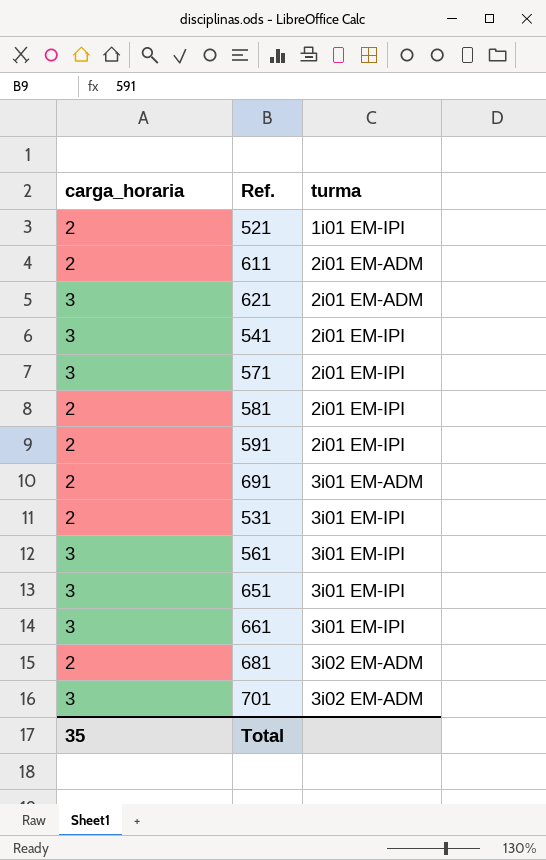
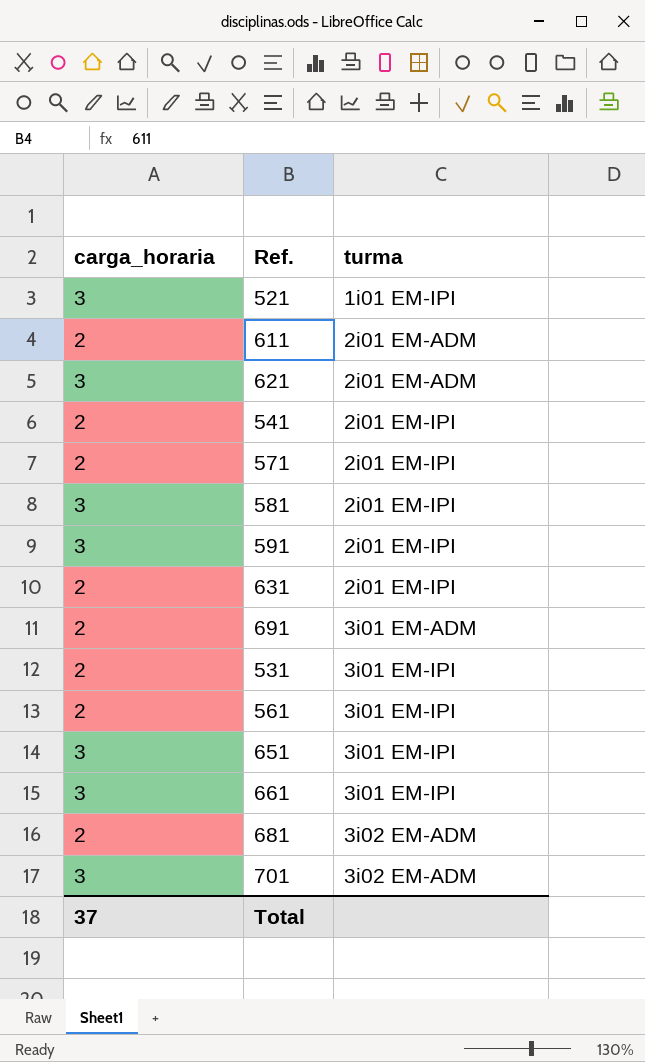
521 | carga_horaria: 2 -> 3
541 | carga_horaria: 3 -> 2
571 | carga_horaria: 3 -> 2
581 | carga_horaria: 2 -> 3
591 | carga_horaria: 2 -> 3
row 631: none -> 2 | 2i01 EM-IPI
561 | carga_horaria: 3 -> 2
Total | carga_horaria: 35 -> 37

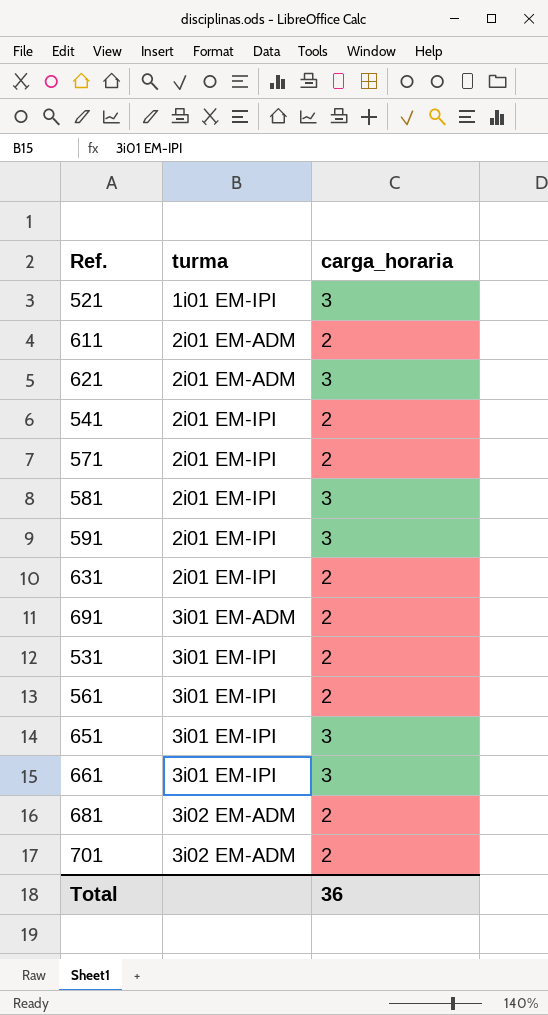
column carga_horaria | position: 1 -> 3
701 | carga_horaria: 3 -> 2
Total | carga_horaria: 37 -> 36

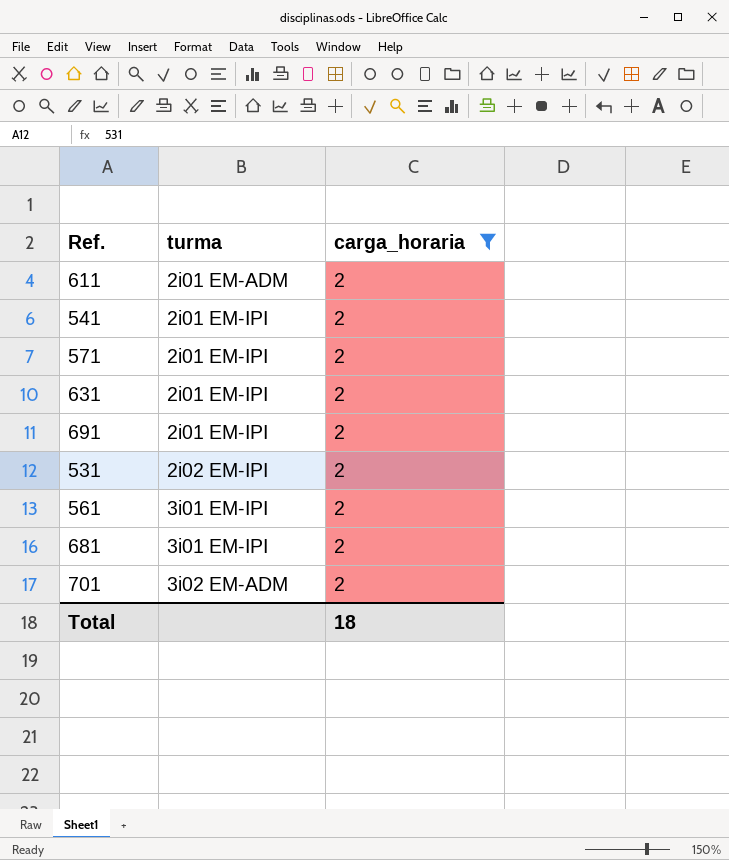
filter: none -> carga_horaria = 2
691 | turma: 3i01 EM-ADM -> 2i01 EM-IPI
531 | turma: 3i01 EM-IPI -> 2i02 EM-IPI
681 | turma: 3i02 EM-ADM -> 3i01 EM-IPI
Total | carga_horaria: 36 -> 18

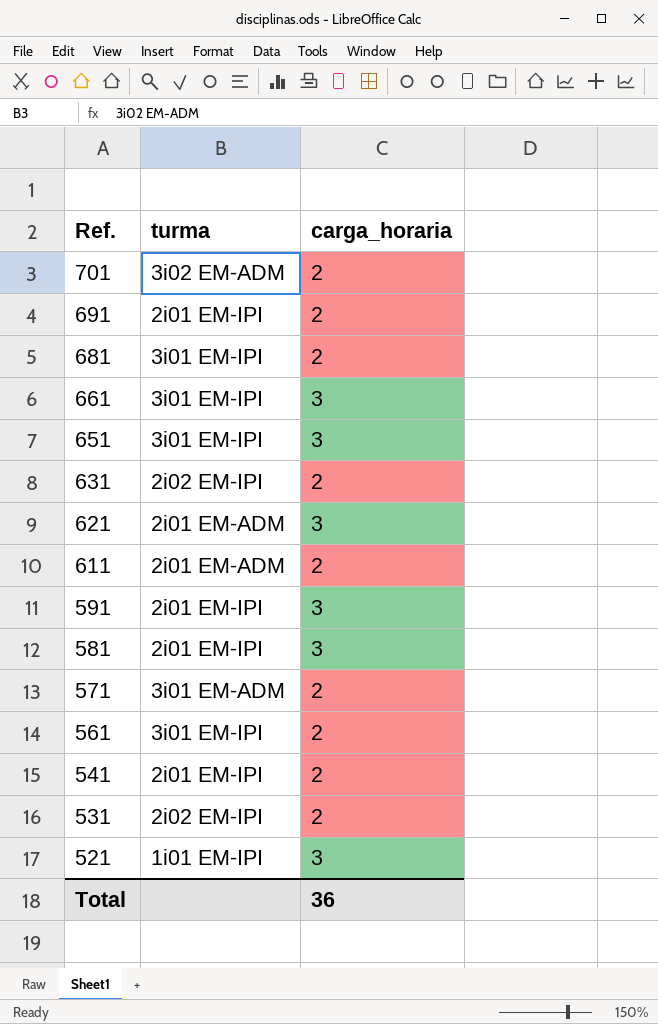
filter: carga_horaria = 2 -> none
row order: turma ascending -> Ref. descending
631 | turma: 2i01 EM-IPI -> 2i02 EM-IPI
571 | turma: 2i01 EM-IPI -> 3i01 EM-ADM
Total | carga_horaria: 18 -> 36

